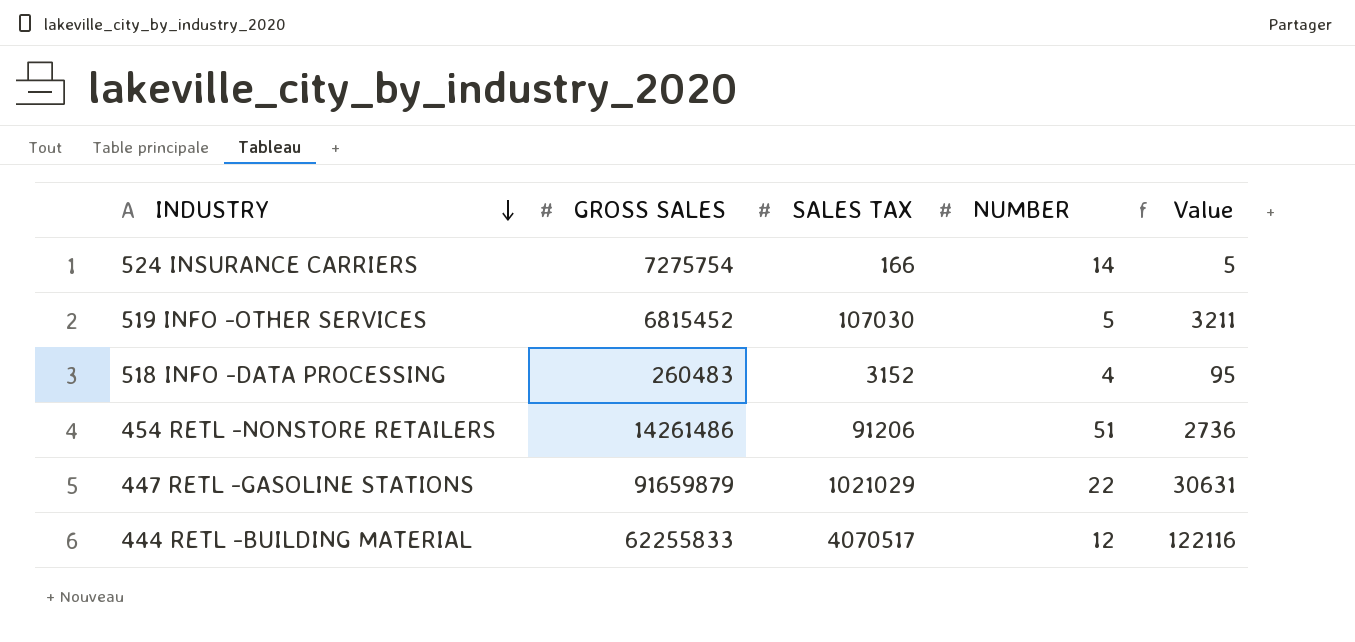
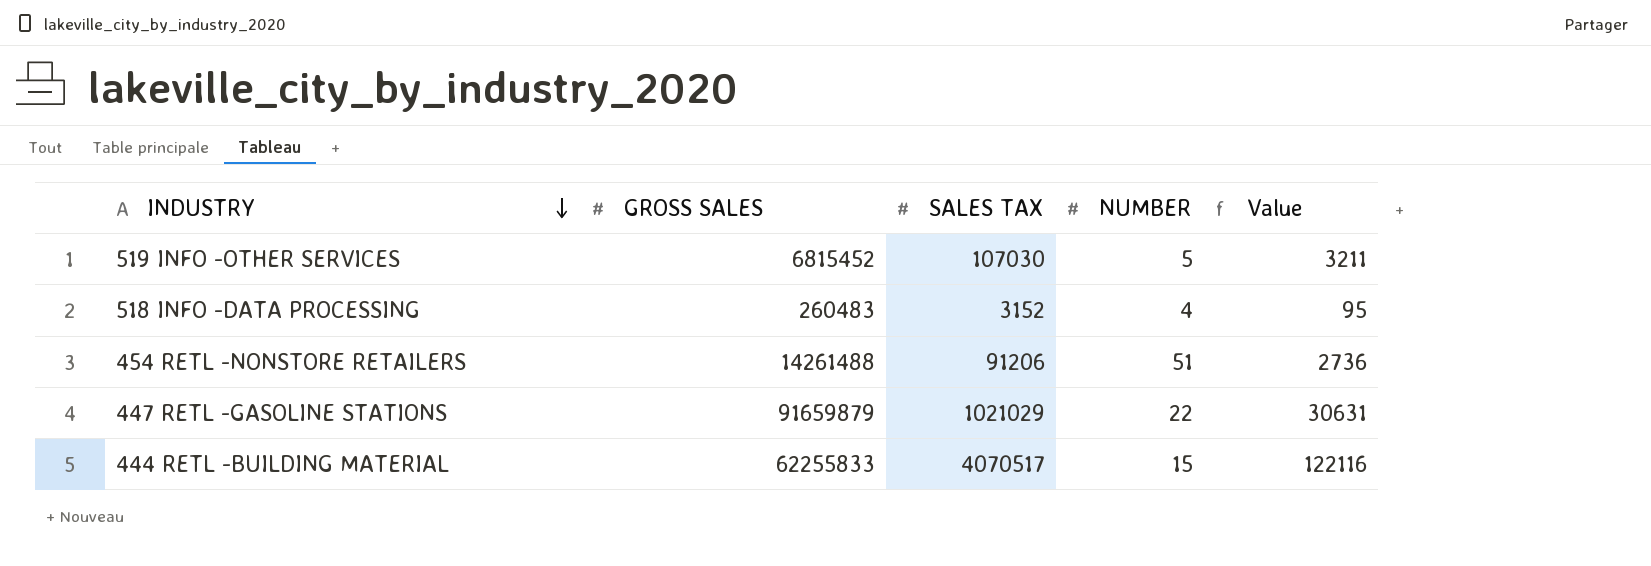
row 524 INSURANCE CARRIERS: 7275754 | 166 | 14 | 5 -> none
454 RETL -NONSTORE RETAILERS | GROSS SALES: 14261486 -> 14261488
444 RETL -BUILDING MATERIAL | NUMBER: 12 -> 15

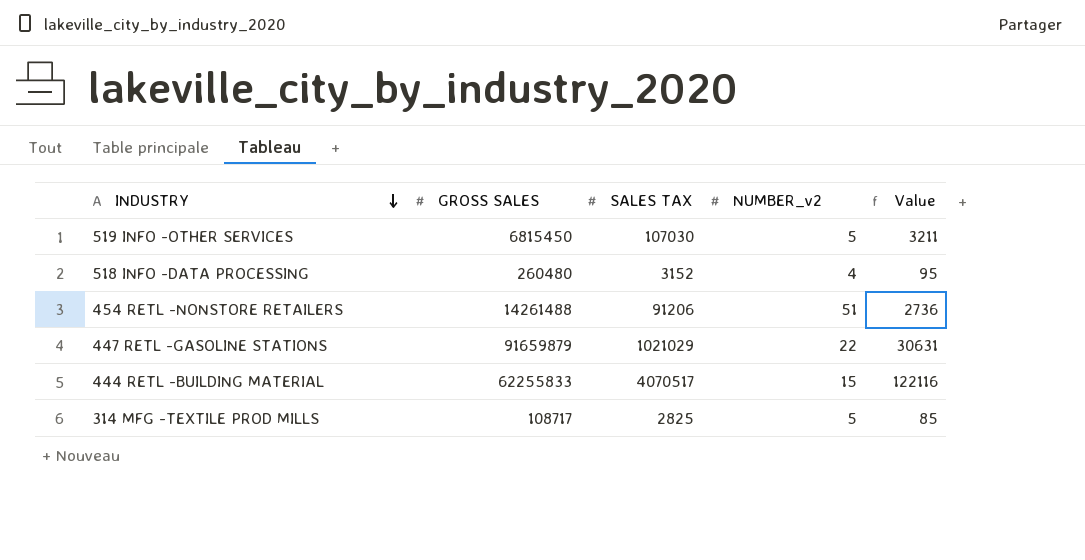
column name: NUMBER -> NUMBER_v2
519 INFO -OTHER SERVICES | GROSS SALES: 6815452 -> 6815450
518 INFO -DATA PROCESSING | GROSS SALES: 260483 -> 260480
row 314 MFG -TEXTILE PROD MILLS: none -> 108717 | 2825 | 5 | 85

